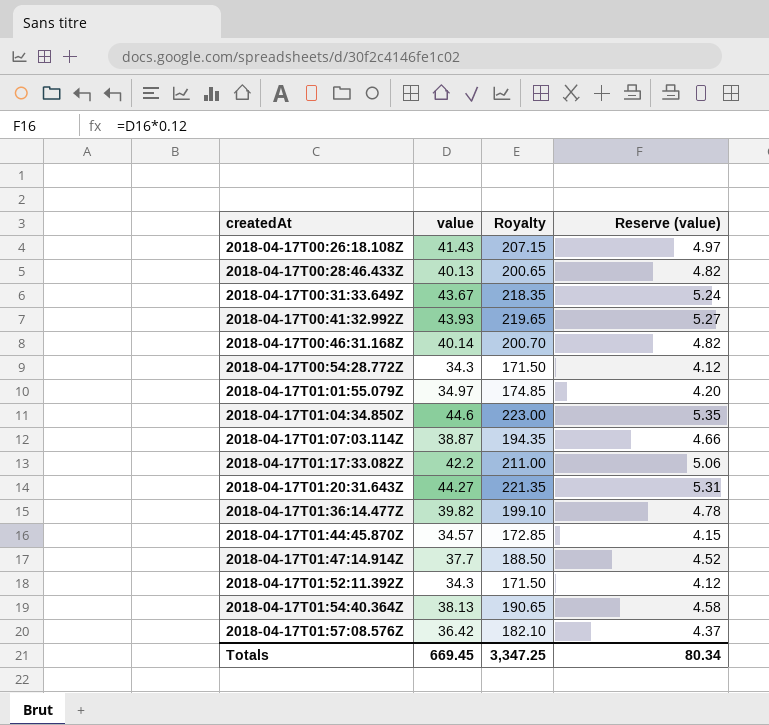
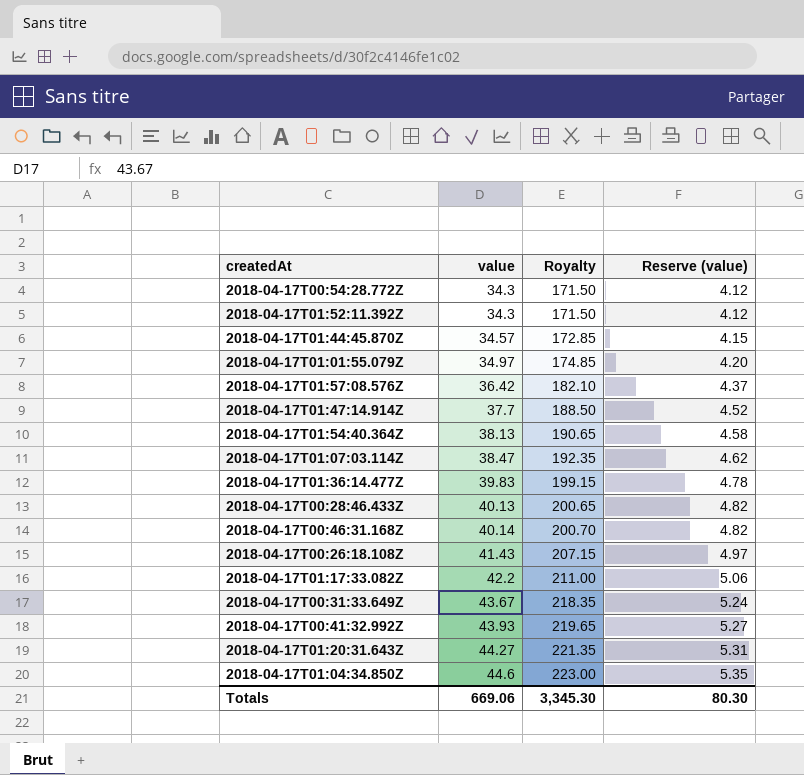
row order: createdAt ascending -> value ascending
2018-04-17T01:07:03.114Z | value: 38.87 -> 38.47
2018-04-17T01:07:03.114Z | Royalty: 194.35 -> 192.35
2018-04-17T01:07:03.114Z | Reserve (value): 4.66 -> 4.62
2018-04-17T01:36:14.477Z | value: 39.82 -> 39.83
2018-04-17T01:36:14.477Z | Royalty: 199.10 -> 199.15
Totals | value: 669.45 -> 669.06
Totals | Royalty: 3,347.25 -> 3,345.30
Totals | Reserve (value): 80.34 -> 80.30

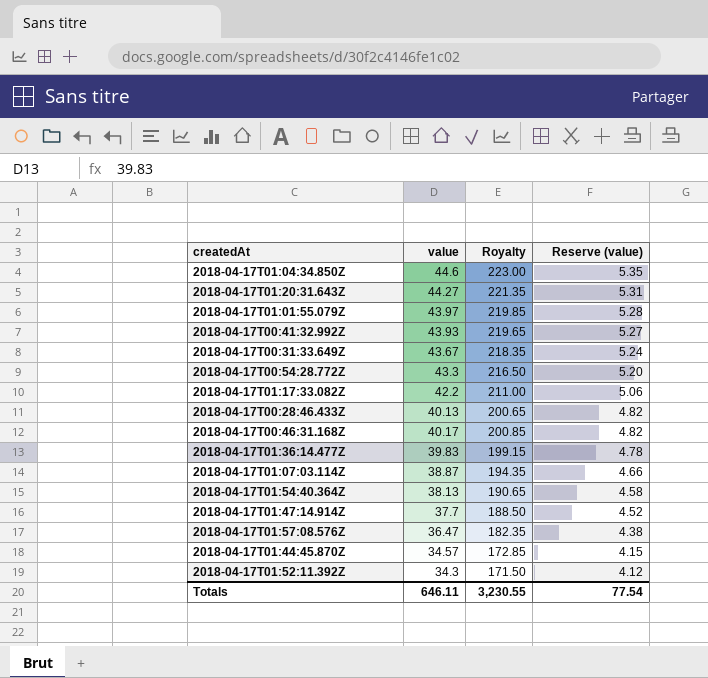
row order: value ascending -> Reserve (value) descending
row 2018-04-17T00:26:18.108Z: 41.43 | 207.15 | 4.97 -> none
2018-04-17T01:01:55.079Z | value: 34.97 -> 43.97
2018-04-17T01:01:55.079Z | Royalty: 174.85 -> 219.85
2018-04-17T01:01:55.079Z | Reserve (value): 4.20 -> 5.28
2018-04-17T00:54:28.772Z | value: 34.3 -> 43.3
2018-04-17T00:54:28.772Z | Royalty: 171.50 -> 216.50
2018-04-17T00:54:28.772Z | Reserve (value): 4.12 -> 5.20
2018-04-17T00:46:31.168Z | value: 40.14 -> 40.17
2018-04-17T00:46:31.168Z | Royalty: 200.70 -> 200.85
2018-04-17T01:07:03.114Z | value: 38.47 -> 38.87
2018-04-17T01:07:03.114Z | Royalty: 192.35 -> 194.35
2018-04-17T01:07:03.114Z | Reserve (value): 4.62 -> 4.66
2018-04-17T01:57:08.576Z | value: 36.42 -> 36.47
2018-04-17T01:57:08.576Z | Royalty: 182.10 -> 182.35
2018-04-17T01:57:08.576Z | Reserve (value): 4.37 -> 4.38
Totals | value: 669.06 -> 646.11
Totals | Royalty: 3,345.30 -> 3,230.55
Totals | Reserve (value): 80.30 -> 77.54

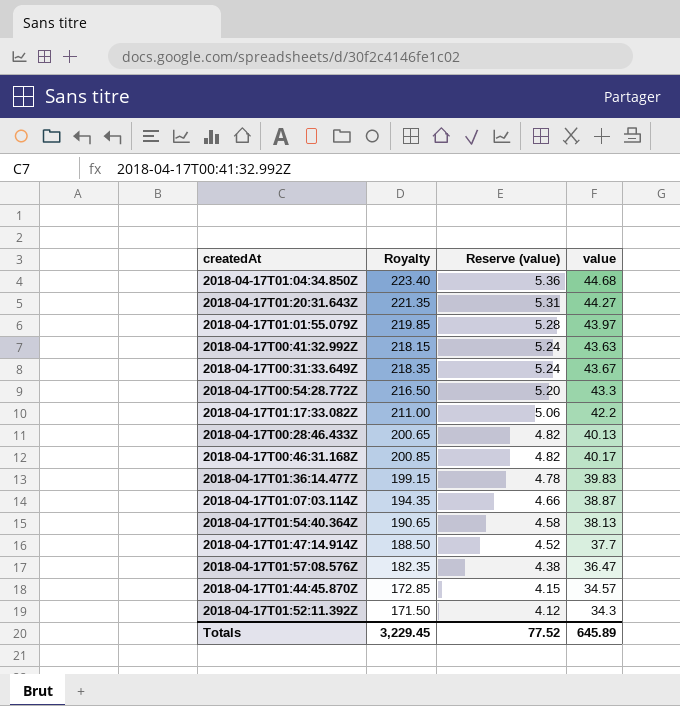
column value | position: 2 -> 4
2018-04-17T01:04:34.850Z | Royalty: 223.00 -> 223.40
2018-04-17T01:04:34.850Z | Reserve (value): 5.35 -> 5.36
2018-04-17T01:04:34.850Z | value: 44.6 -> 44.68
2018-04-17T00:41:32.992Z | Royalty: 219.65 -> 218.15
2018-04-17T00:41:32.992Z | Reserve (value): 5.27 -> 5.24
2018-04-17T00:41:32.992Z | value: 43.93 -> 43.63
Totals | Royalty: 3,230.55 -> 3,229.45
Totals | Reserve (value): 77.54 -> 77.52
Totals | value: 646.11 -> 645.89

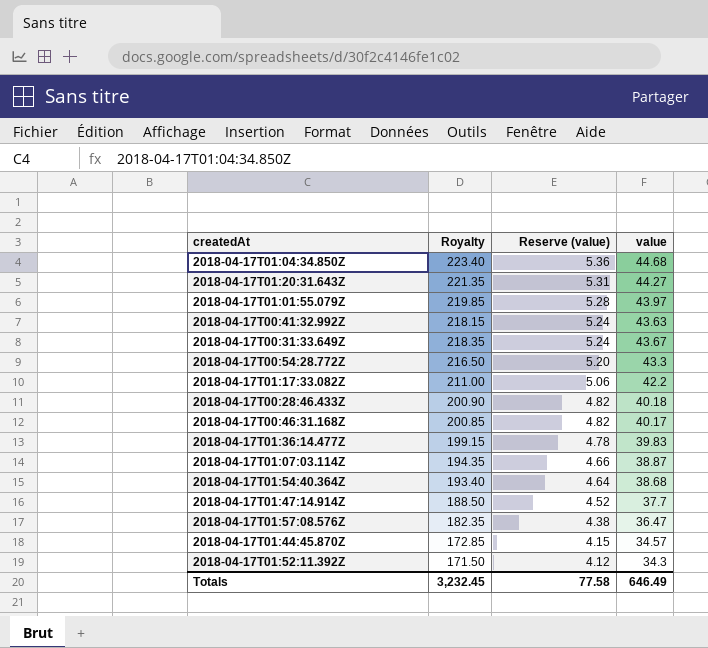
2018-04-17T00:28:46.433Z | Royalty: 200.65 -> 200.90
2018-04-17T00:28:46.433Z | value: 40.13 -> 40.18
2018-04-17T01:54:40.364Z | Royalty: 190.65 -> 193.40
2018-04-17T01:54:40.364Z | Reserve (value): 4.58 -> 4.64
2018-04-17T01:54:40.364Z | value: 38.13 -> 38.68
Totals | Royalty: 3,229.45 -> 3,232.45
Totals | Reserve (value): 77.52 -> 77.58
Totals | value: 645.89 -> 646.49

